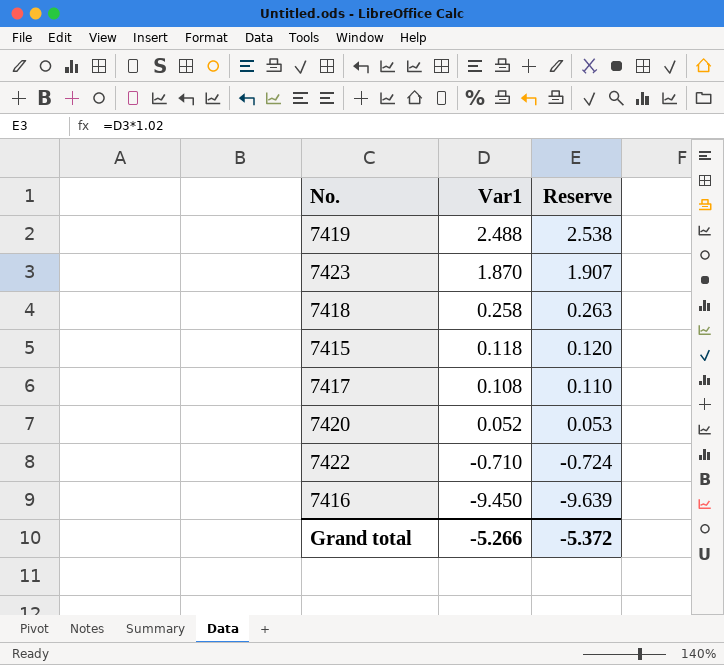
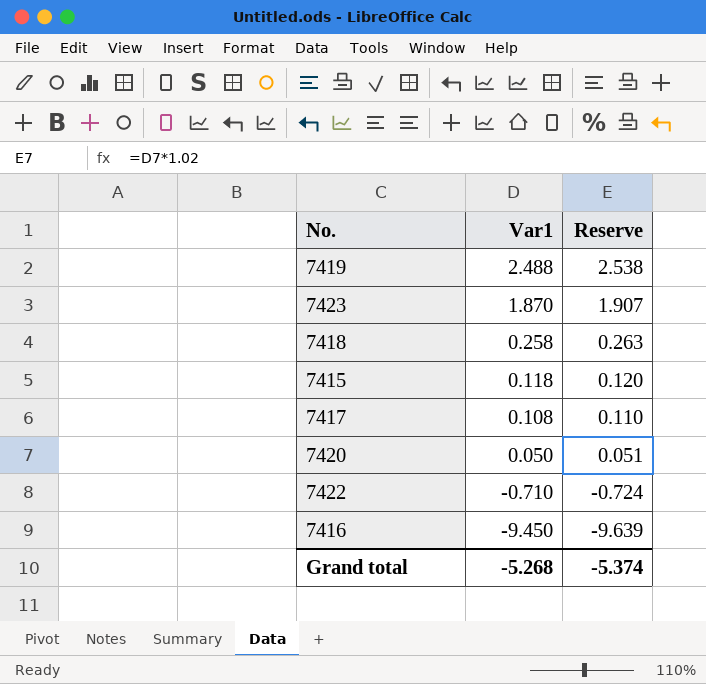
7420 | Var1: 0.052 -> 0.050
7420 | Reserve: 0.053 -> 0.051
Grand total | Var1: -5.266 -> -5.268
Grand total | Reserve: -5.372 -> -5.374

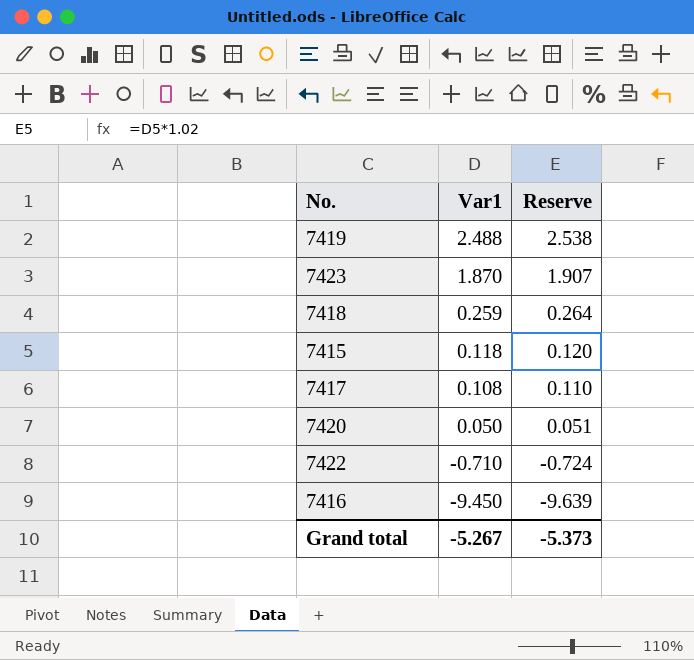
7418 | Var1: 0.258 -> 0.259
7418 | Reserve: 0.263 -> 0.264
Grand total | Var1: -5.268 -> -5.267
Grand total | Reserve: -5.374 -> -5.373

